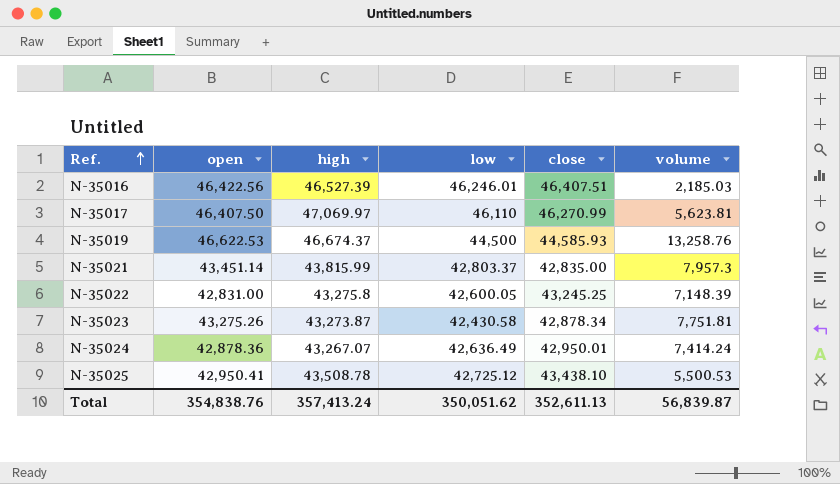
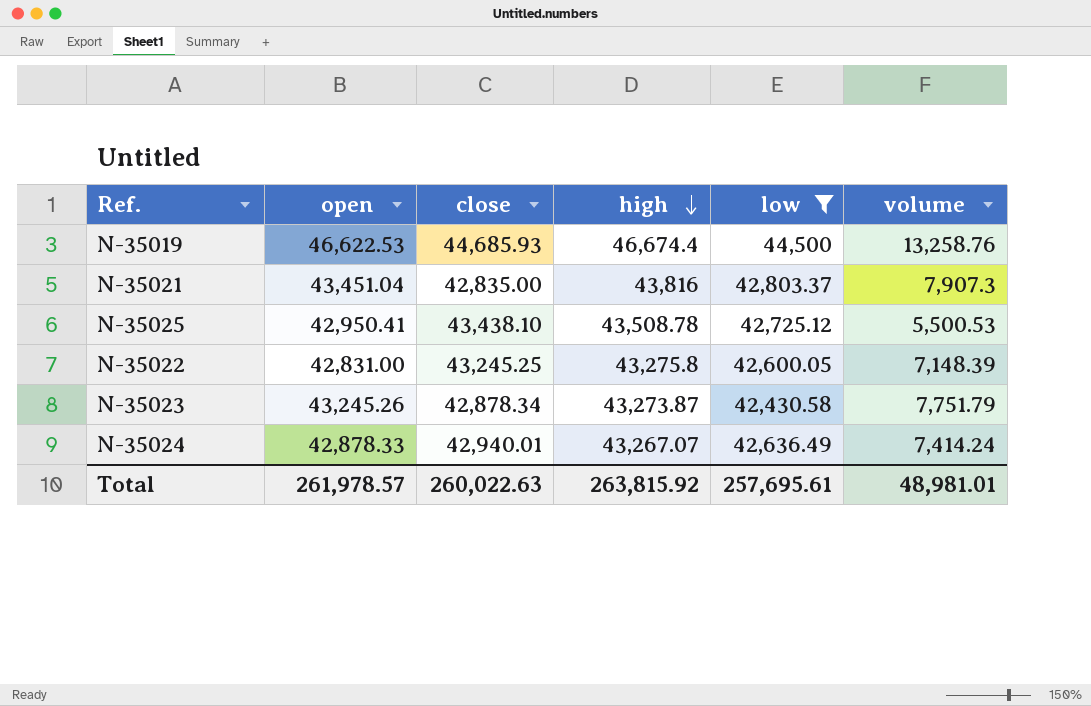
filter: none -> low <= 44,500
row order: Ref. ascending -> high descending
column close | position: 5 -> 3
N-35019 | close: 44,585.93 -> 44,685.93
N-35019 | high: 46,674.37 -> 46,674.4
N-35021 | open: 43,451.14 -> 43,451.04
N-35021 | high: 43,815.99 -> 43,816
N-35021 | volume: 7,957.3 -> 7,907.3
N-35023 | open: 43,275.26 -> 43,245.26
N-35023 | volume: 7,751.81 -> 7,751.79
N-35024 | open: 42,878.36 -> 42,878.33
N-35024 | close: 42,950.01 -> 42,940.01
Total | open: 354,838.76 -> 261,978.57
Total | close: 352,611.13 -> 260,022.63
Total | high: 357,413.24 -> 263,815.92
Total | low: 350,051.62 -> 257,695.61
Total | volume: 56,839.87 -> 48,981.01

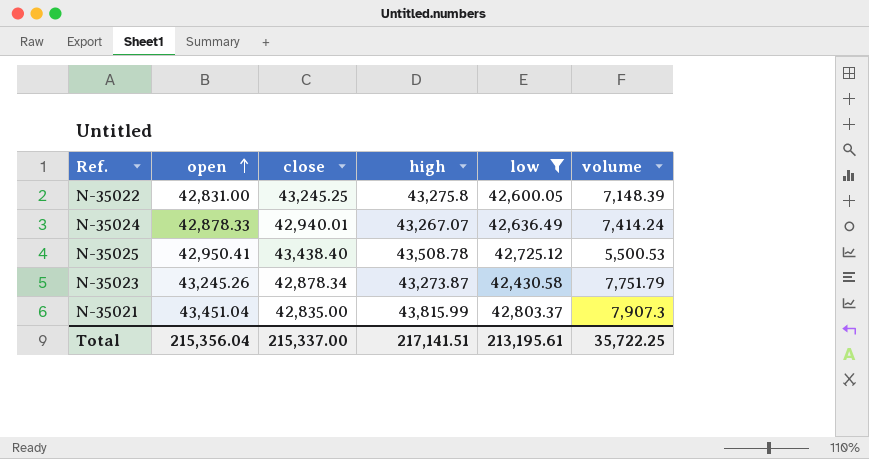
row order: high descending -> open ascending
row N-35019: 46,622.53 | 44,685.93 | 46,674.4 | 44,500 | 13,258.76 -> none
N-35025 | close: 43,438.10 -> 43,438.40
N-35021 | high: 43,816 -> 43,815.99
Total | open: 261,978.57 -> 215,356.04
Total | close: 260,022.63 -> 215,337.00
Total | high: 263,815.92 -> 217,141.51
Total | low: 257,695.61 -> 213,195.61
Total | volume: 48,981.01 -> 35,722.25

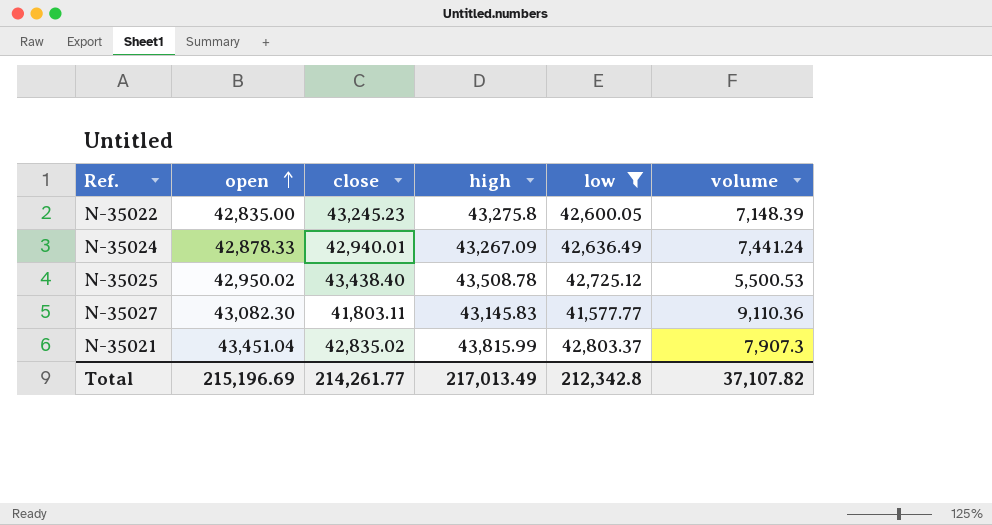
row N-35023: 43,245.26 | 42,878.34 | 43,273.87 | 42,430.58 | 7,751.79 -> none
N-35022 | open: 42,831.00 -> 42,835.00
N-35022 | close: 43,245.25 -> 43,245.23
N-35024 | high: 43,267.07 -> 43,267.09
N-35024 | volume: 7,414.24 -> 7,441.24
N-35025 | open: 42,950.41 -> 42,950.02
row N-35027: none -> 43,082.30 | 41,803.11 | 43,145.83 | 41,577.77 | 9,110.36
N-35021 | close: 42,835.00 -> 42,835.02
Total | open: 215,356.04 -> 215,196.69
Total | close: 215,337.00 -> 214,261.77
Total | high: 217,141.51 -> 217,013.49
Total | low: 213,195.61 -> 212,342.8
Total | volume: 35,722.25 -> 37,107.82

